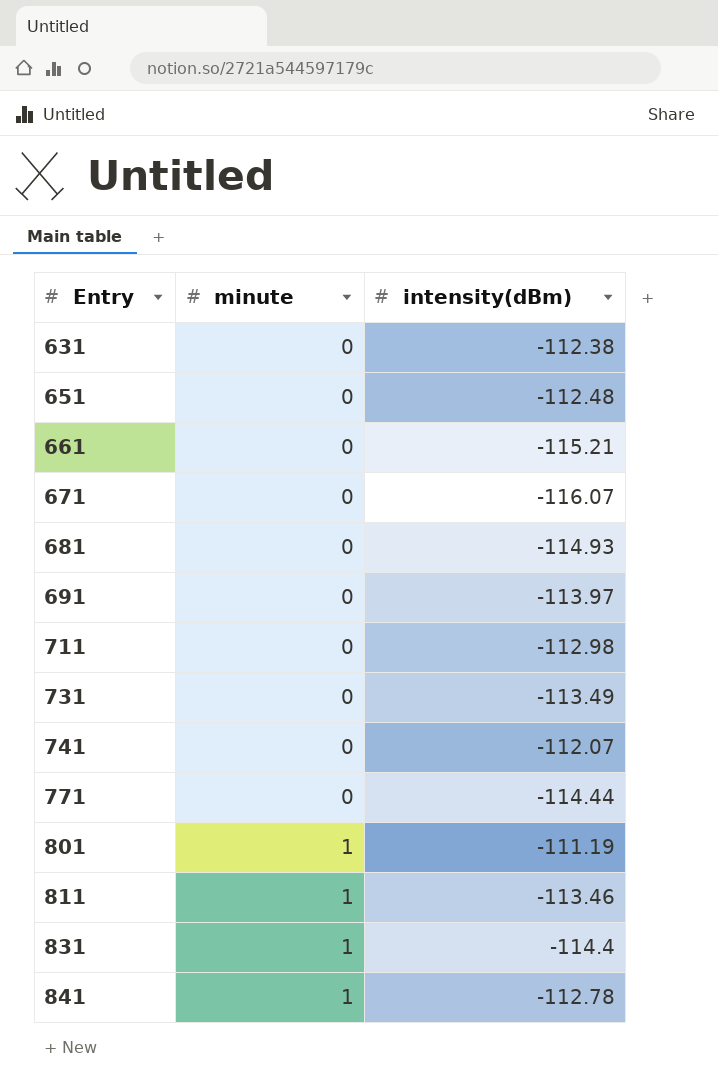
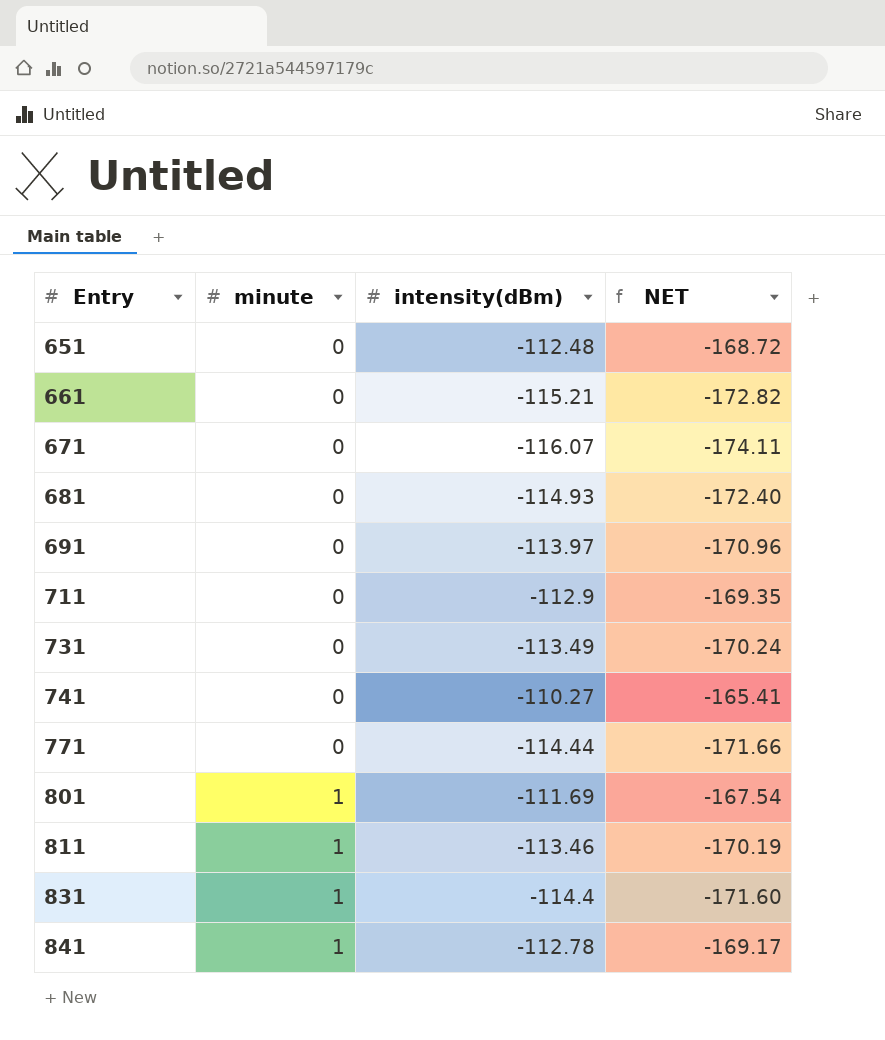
column NET | formula: none -> [intensity(dBm)] * 1.5
row 631: 0 | -112.38 -> none
711 | intensity(dBm): -112.98 -> -112.9
741 | intensity(dBm): -112.07 -> -110.27
801 | intensity(dBm): -111.19 -> -111.69

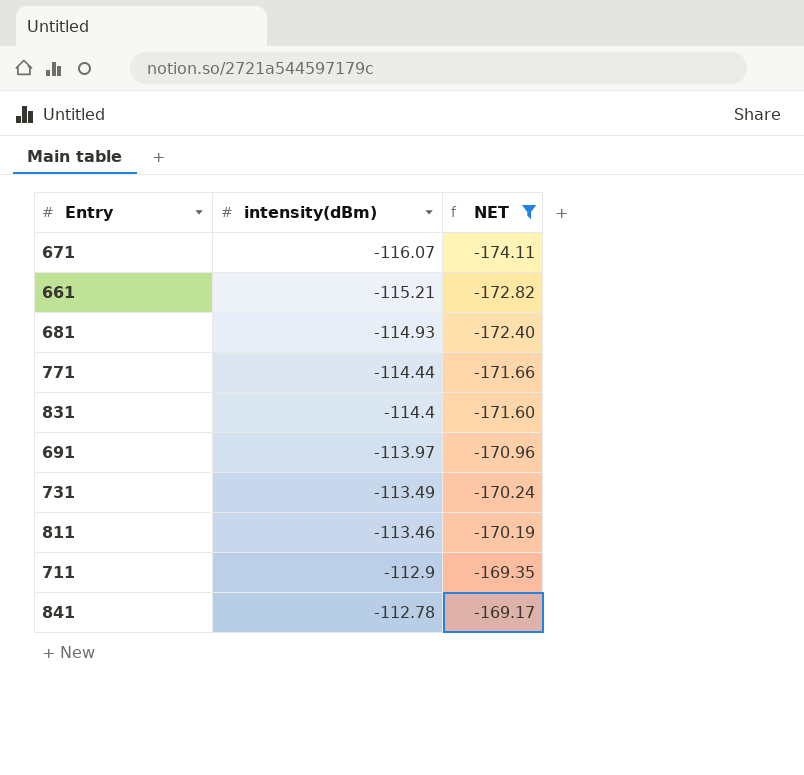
filter: none -> NET <= -169.17
row order: Entry ascending -> intensity(dBm) ascending
column minute | position: 2 -> none

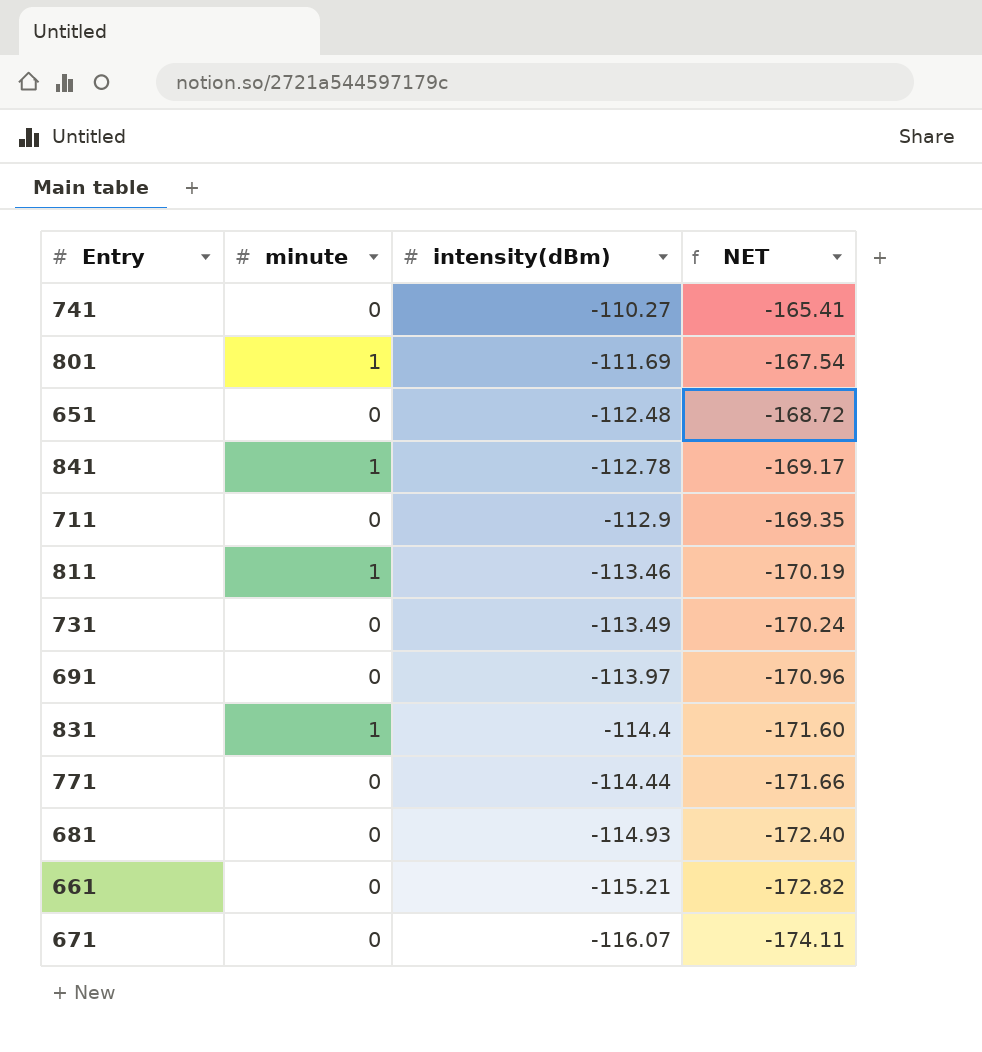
filter: NET <= -169.17 -> none
row order: intensity(dBm) ascending -> intensity(dBm) descending
column minute | position: none -> 2

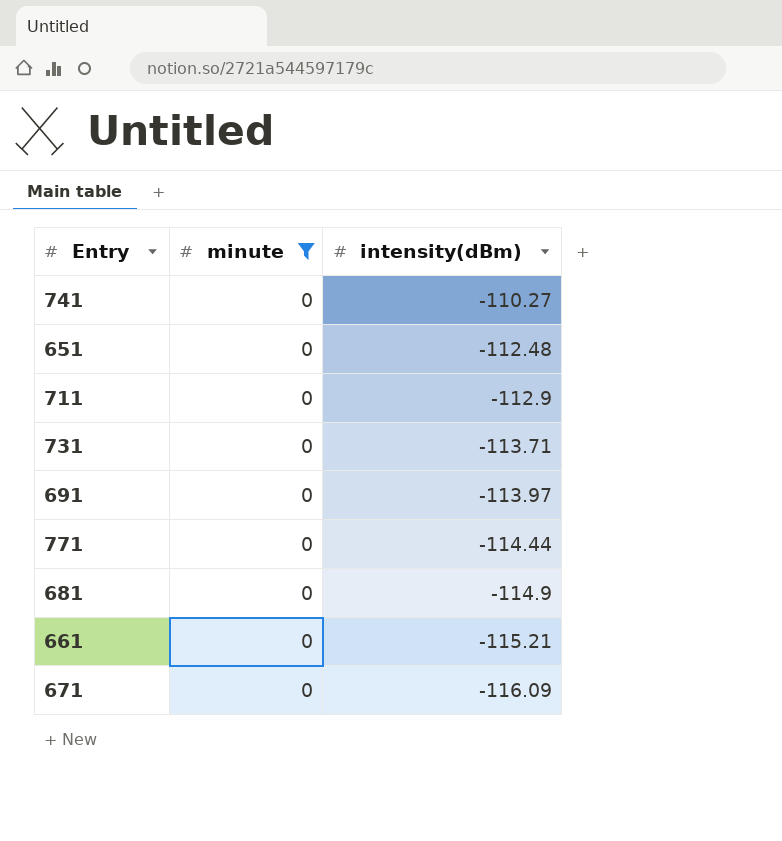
filter: none -> minute = 0
column NET | formula: [intensity(dBm)] * 1.5 -> none
731 | intensity(dBm): -113.49 -> -113.71
681 | intensity(dBm): -114.93 -> -114.9
671 | intensity(dBm): -116.07 -> -116.09

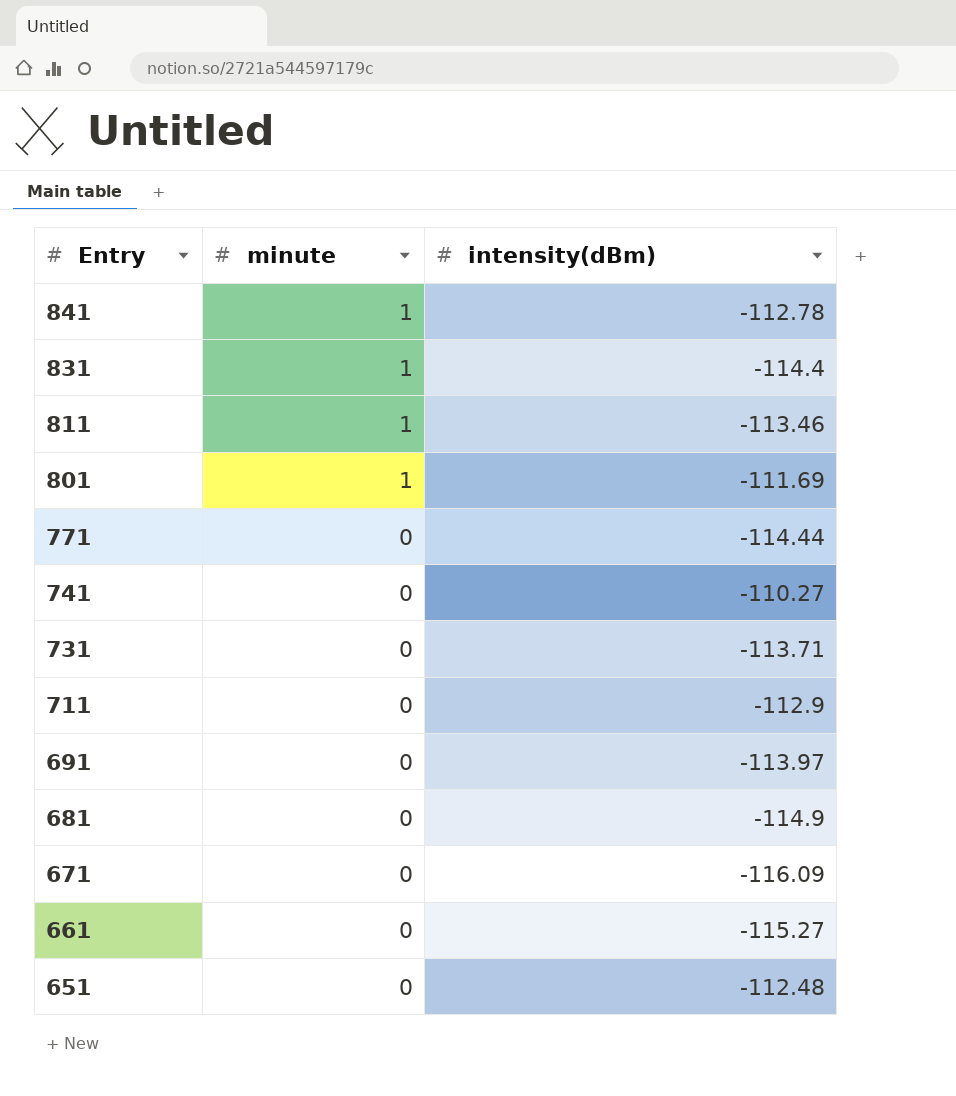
filter: minute = 0 -> none
row order: intensity(dBm) descending -> Entry descending
661 | intensity(dBm): -115.21 -> -115.27

